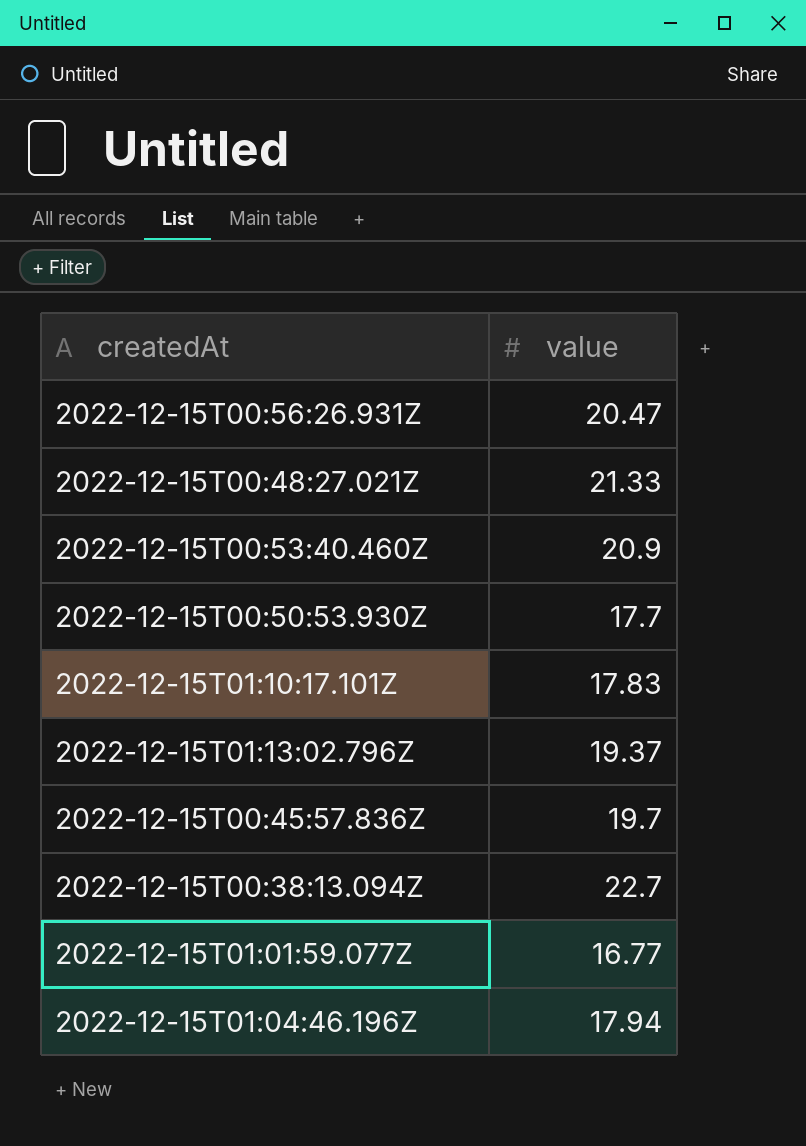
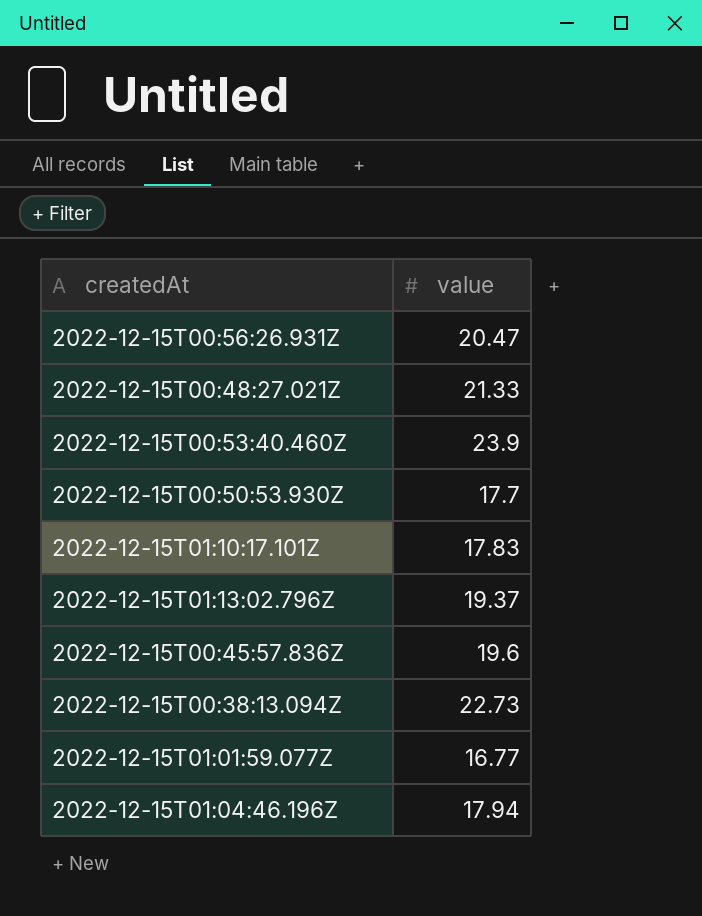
2022-12-15T00:53:40.460Z | value: 20.9 -> 23.9
2022-12-15T00:45:57.836Z | value: 19.7 -> 19.6
2022-12-15T00:38:13.094Z | value: 22.7 -> 22.73

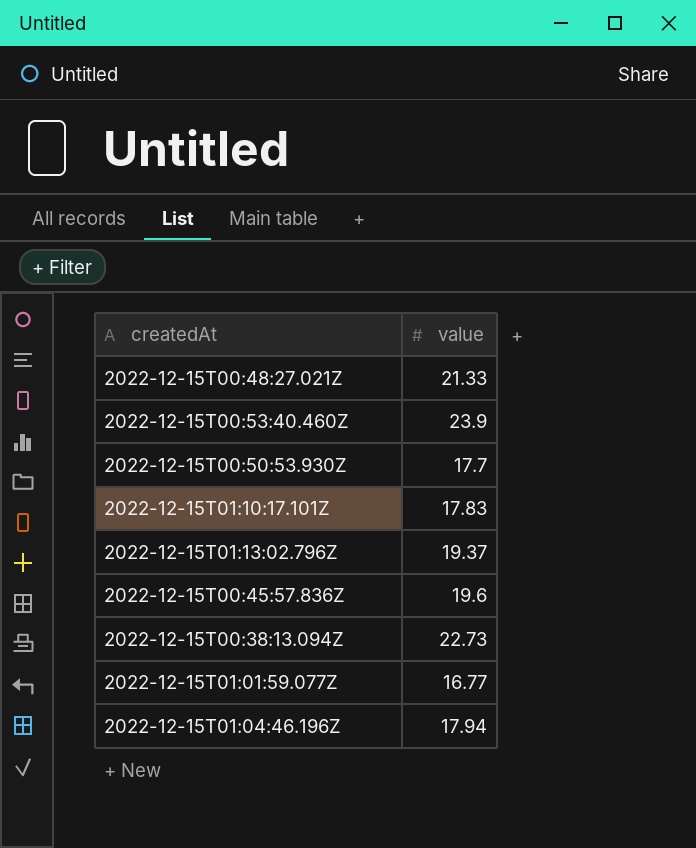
row 2022-12-15T00:56:26.931Z: 20.47 -> none

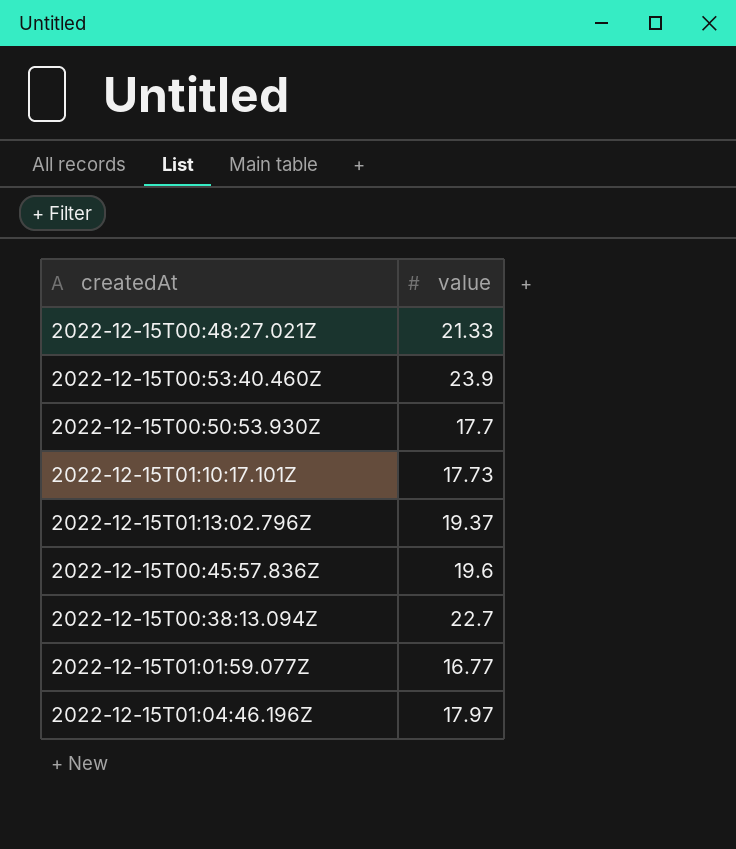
2022-12-15T01:10:17.101Z | value: 17.83 -> 17.73
2022-12-15T00:38:13.094Z | value: 22.73 -> 22.7
2022-12-15T01:04:46.196Z | value: 17.94 -> 17.97

